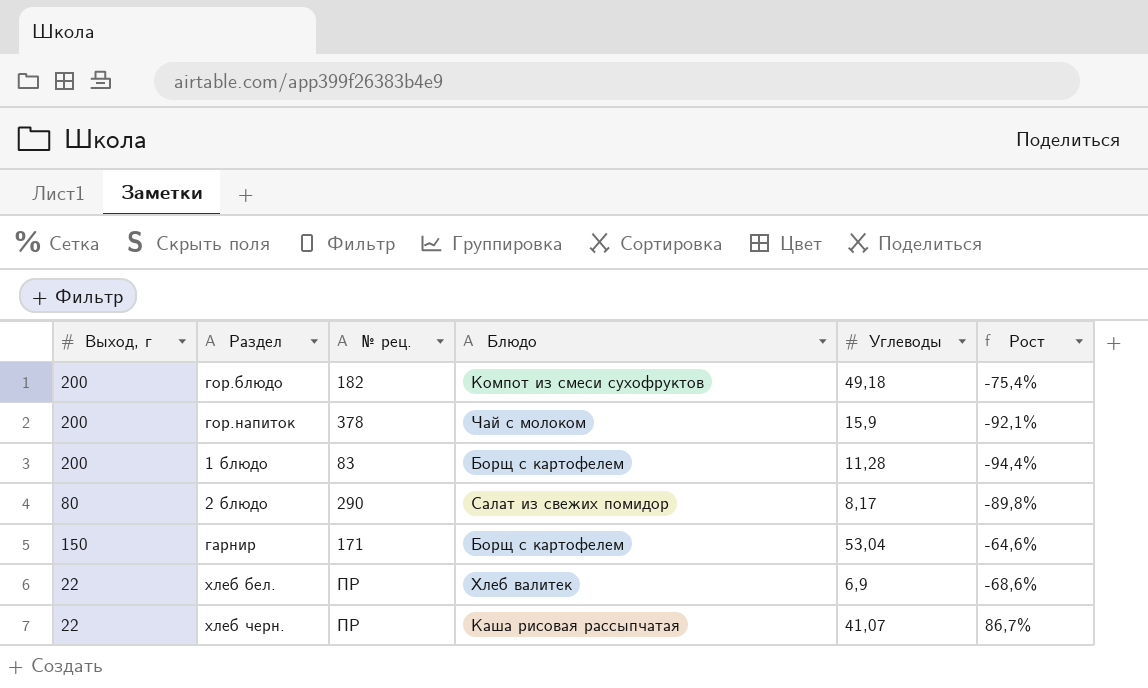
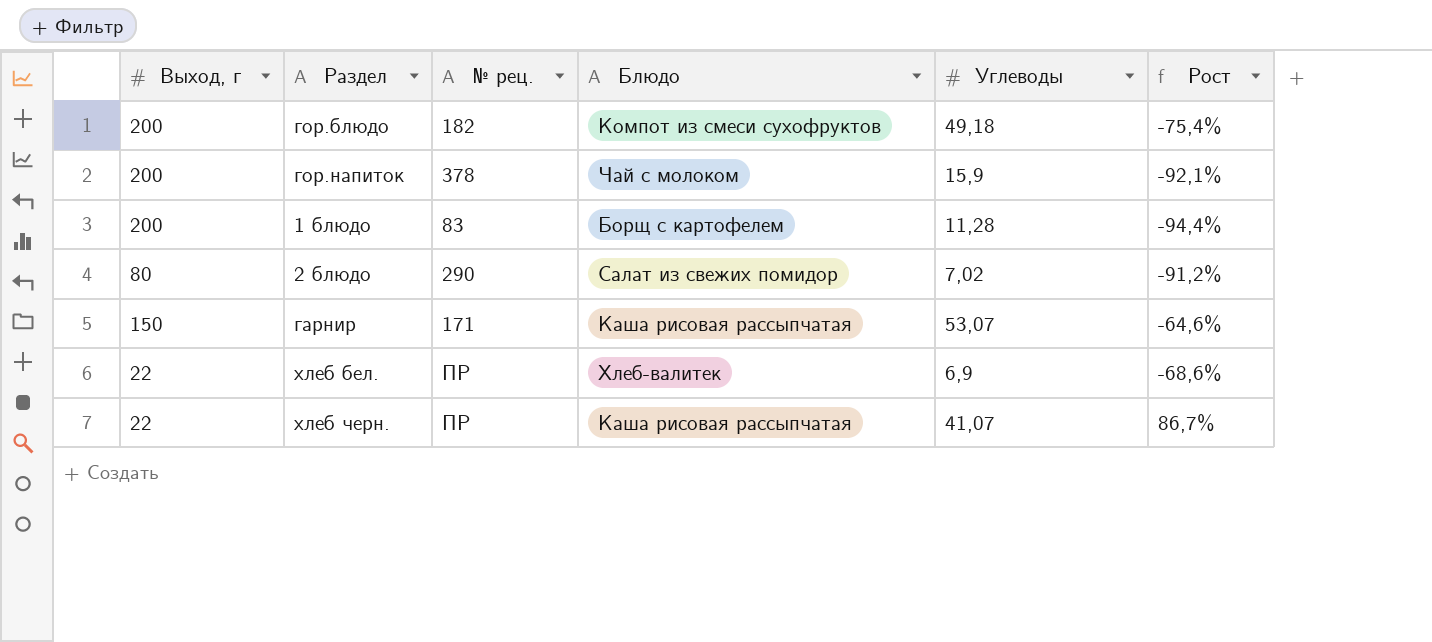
2 блюдо | Углеводы: 8,17 -> 7,02
2 блюдо | Рост: -89,8% -> -91,2%
гарнир | Блюдо: Борщ с картофелем -> Каша рисовая рассыпчатая
гарнир | Углеводы: 53,04 -> 53,07
хлеб бел. | Блюдо: Хлеб валитек -> Хлеб-валитек

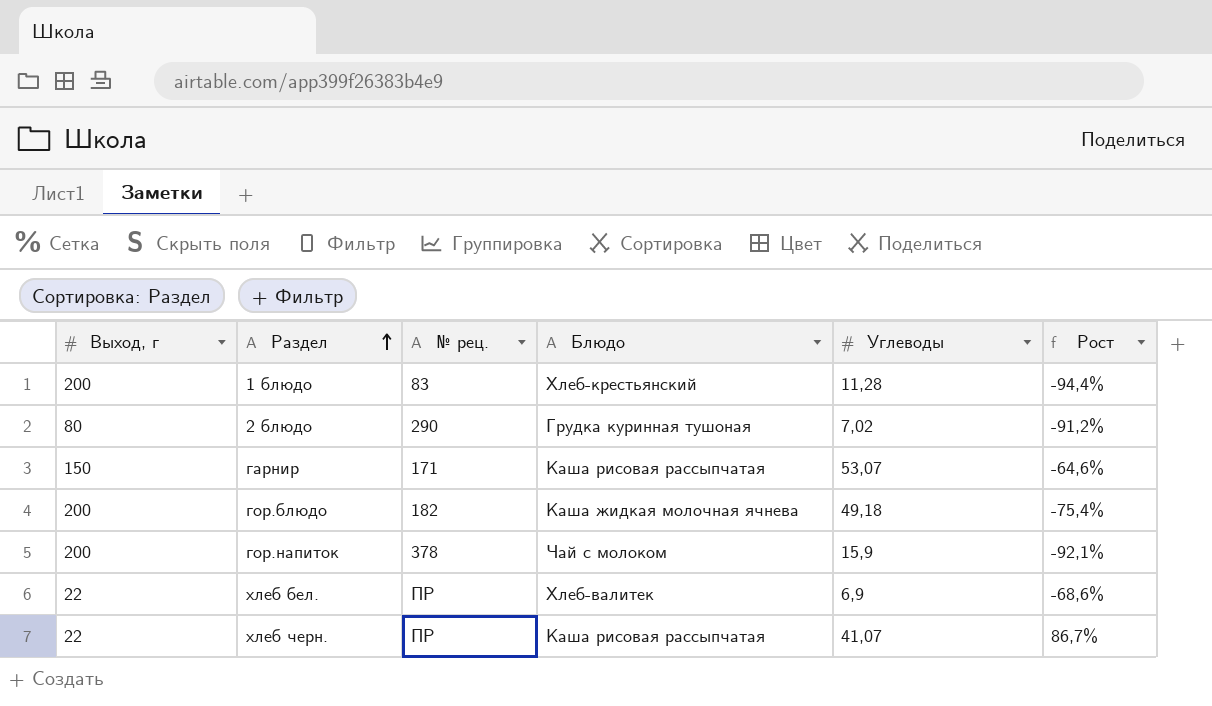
row order: none -> Раздел ascending
1 блюдо | Блюдо: Борщ с картофелем -> Хлеб-крестьянский
2 блюдо | Блюдо: Салат из свежих помидор -> Грудка куринная тушоная
гор.блюдо | Блюдо: Компот из смеси сухофруктов -> Каша жидкая молочная ячнева

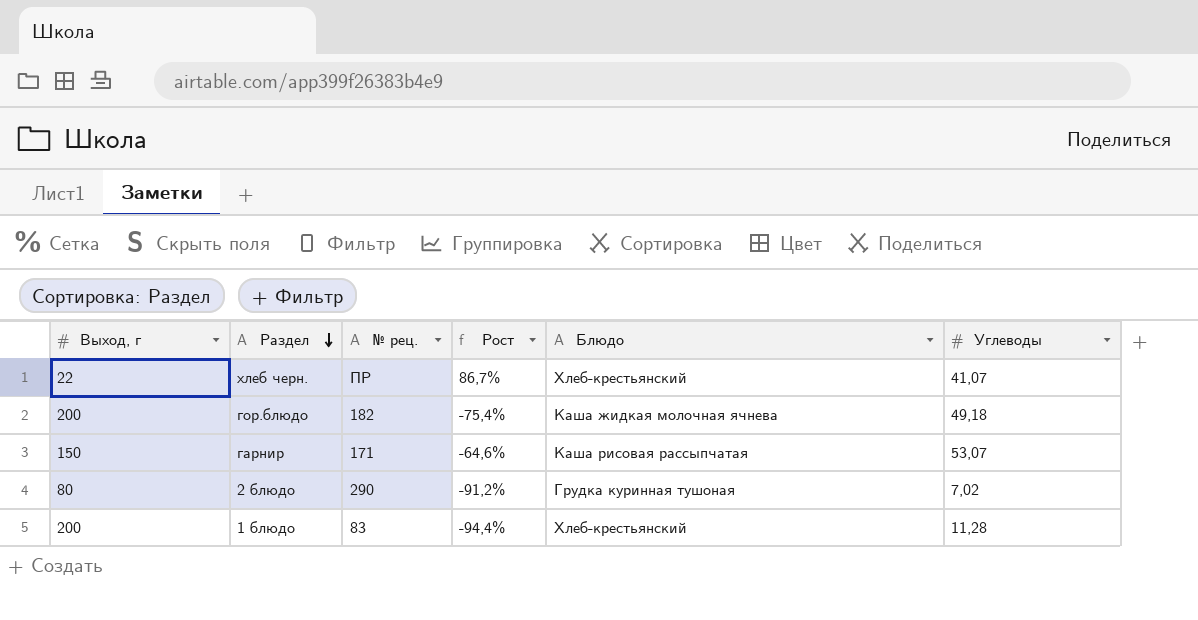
row order: Раздел ascending -> Раздел descending
column Рост | position: 6 -> 4
row гор.напиток: 200 | 378 | Чай с молоком | 15,9 | -92,1% -> none
row хлеб бел.: 22 | ПР | Хлеб-валитек | 6,9 | -68,6% -> none
хлеб черн. | Блюдо: Каша рисовая рассыпчатая -> Хлеб-крестьянский

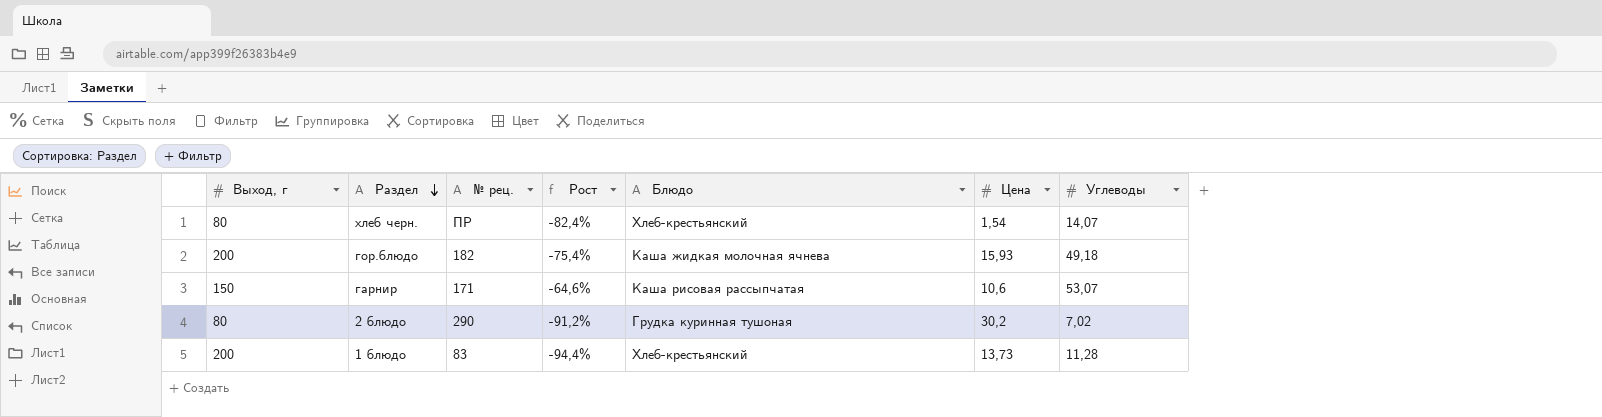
column Цена | position: none -> 6
хлеб черн. | Выход, г: 22 -> 80
хлеб черн. | Рост: 86,7% -> -82,4%
хлеб черн. | Углеводы: 41,07 -> 14,07

